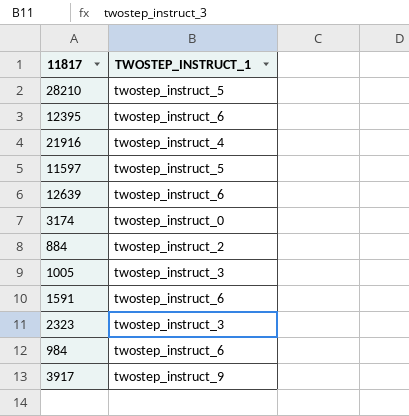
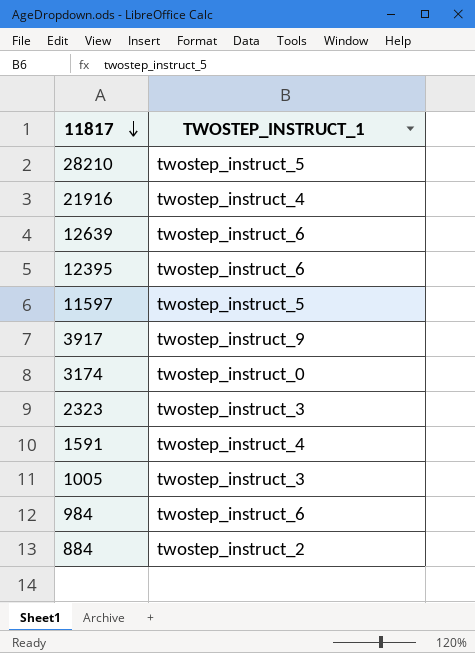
row order: none -> 11817 descending
1591 | TWOSTEP_INSTRUCT_1: twostep_instruct_6 -> twostep_instruct_4

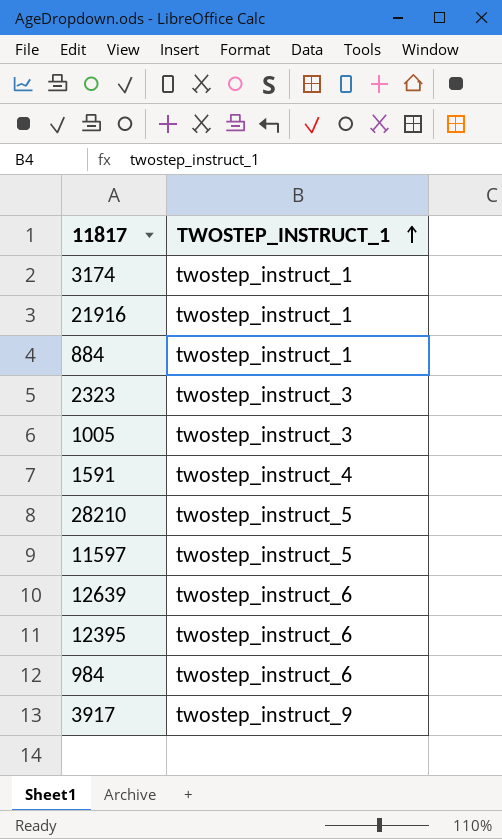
row order: 11817 descending -> TWOSTEP_INSTRUCT_1 ascending
3174 | TWOSTEP_INSTRUCT_1: twostep_instruct_0 -> twostep_instruct_1
21916 | TWOSTEP_INSTRUCT_1: twostep_instruct_4 -> twostep_instruct_1
884 | TWOSTEP_INSTRUCT_1: twostep_instruct_2 -> twostep_instruct_1

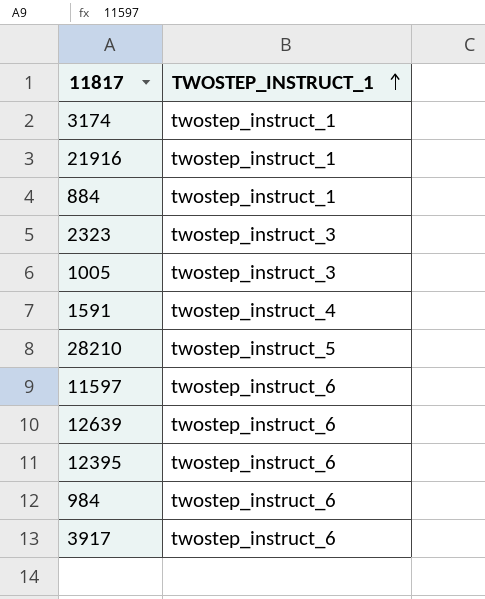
11597 | TWOSTEP_INSTRUCT_1: twostep_instruct_5 -> twostep_instruct_6
3917 | TWOSTEP_INSTRUCT_1: twostep_instruct_9 -> twostep_instruct_6

